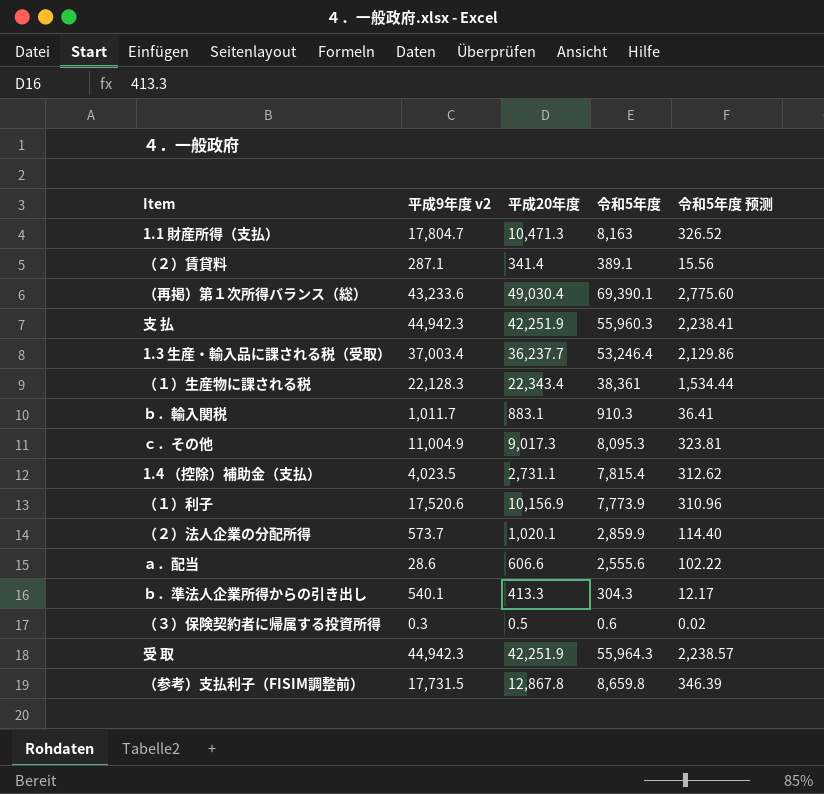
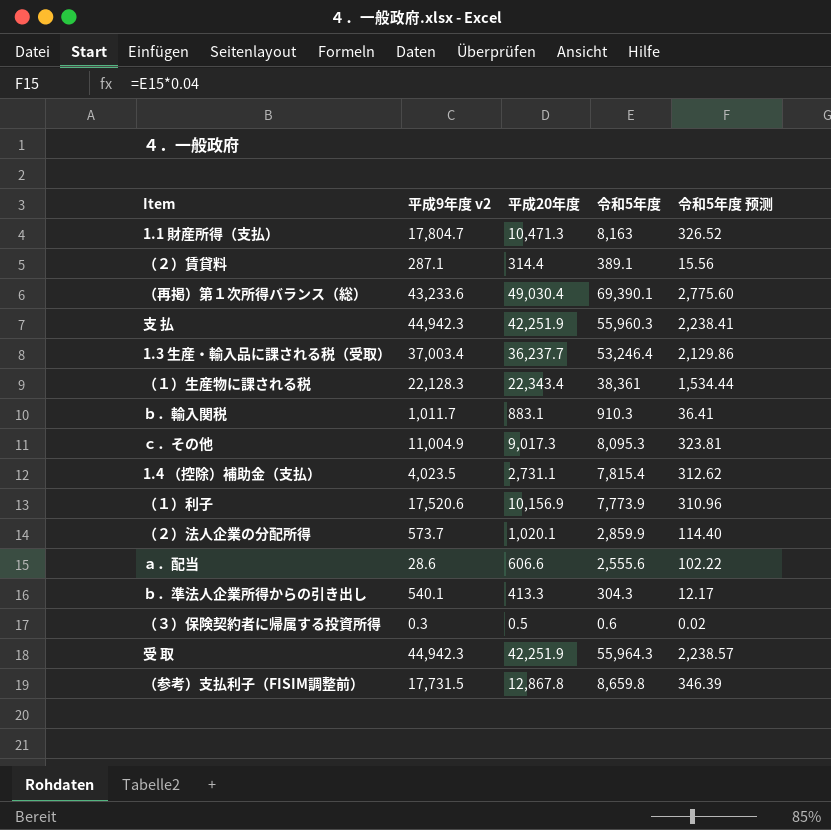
（２）賃貸料 | 平成20年度: 341.4 -> 314.4

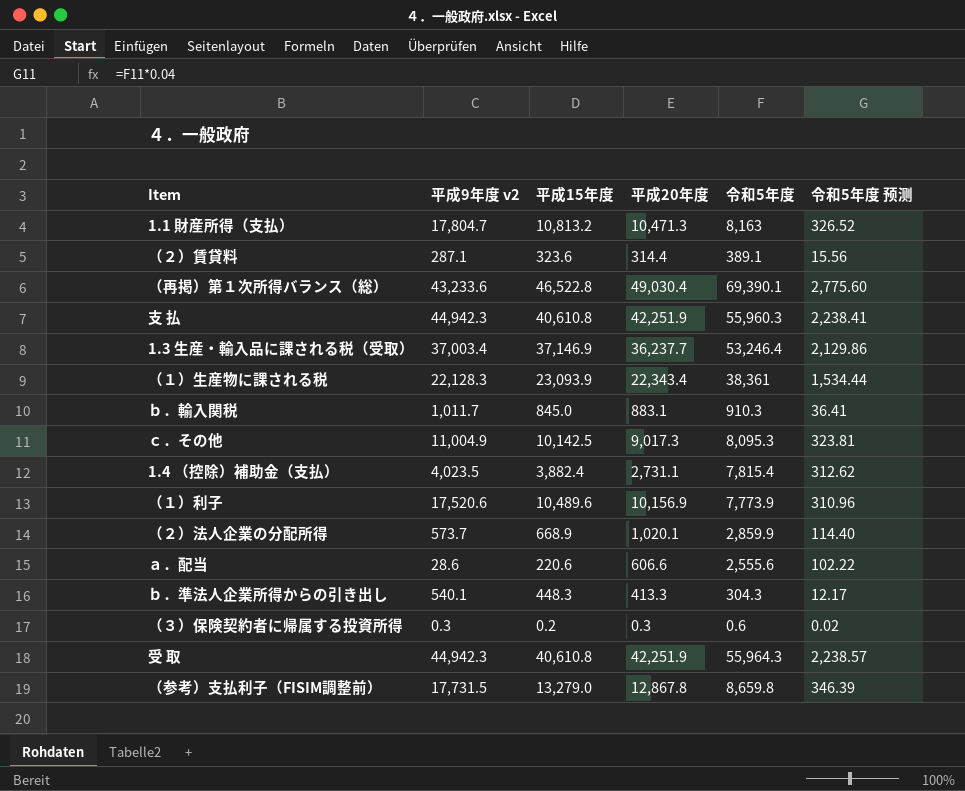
column 平成15年度 | position: none -> 3
（３）保険契約者に帰属する投資所得 | 平成20年度: 0.5 -> 0.3

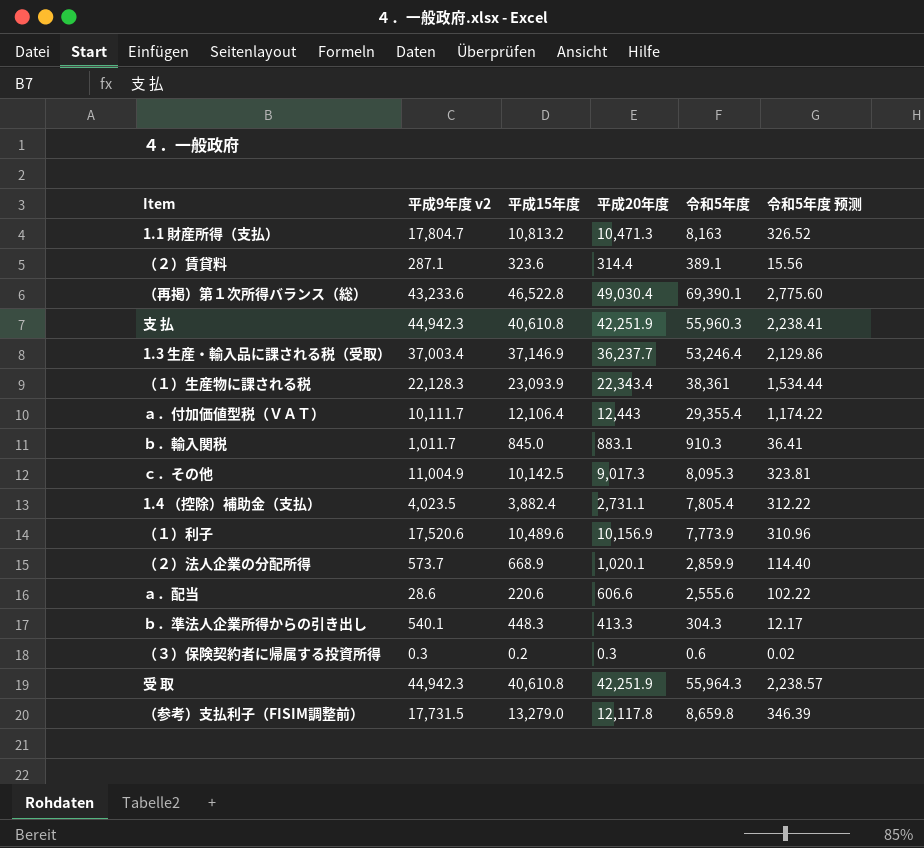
row ａ．付加価値型税（ＶＡＴ）: none -> 10,111.7 | 12,106.4 | 12,443 | 29,355.4 | 1,174.22
1.4 （控除）補助金（支払） | 令和5年度: 7,815.4 -> 7,805.4
1.4 （控除）補助金（支払） | 令和5年度 预测: 312.62 -> 312.22
（参考）支払利子（FISIM調整前） | 平成20年度: 12,867.8 -> 12,117.8

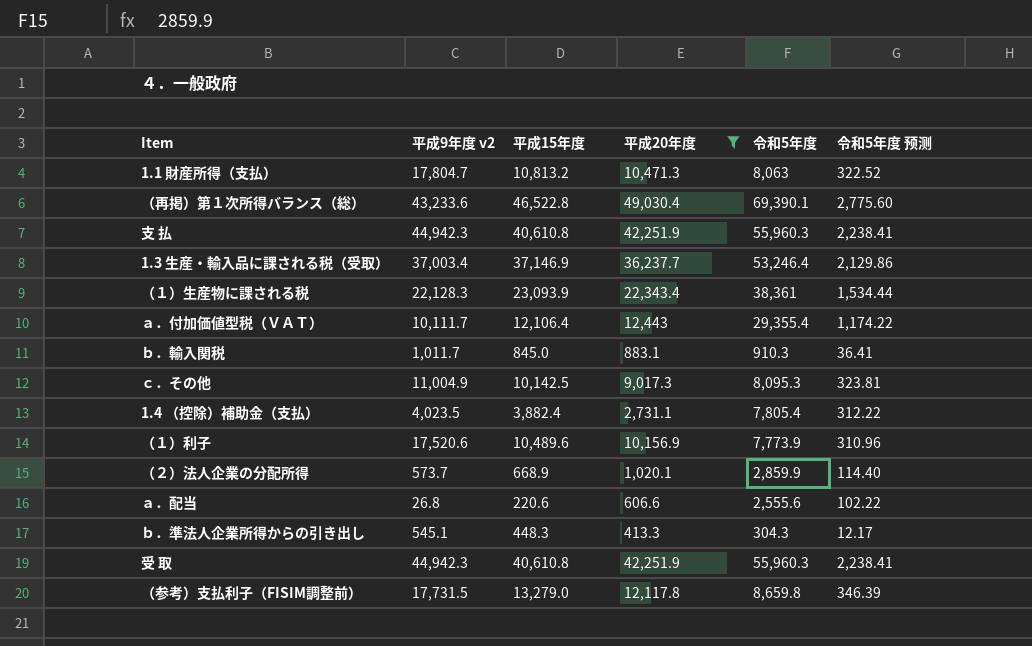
filter: none -> 平成20年度 >= 413.3
1.1 財産所得（支払） | 令和5年度: 8,163 -> 8,063
1.1 財産所得（支払） | 令和5年度 预测: 326.52 -> 322.52
ａ．配当 | 平成9年度 v2: 28.6 -> 26.8
ｂ．準法人企業所得からの引き出し | 平成9年度 v2: 540.1 -> 545.1
受 取 | 令和5年度: 55,964.3 -> 55,960.3
受 取 | 令和5年度 预测: 2,238.57 -> 2,238.41

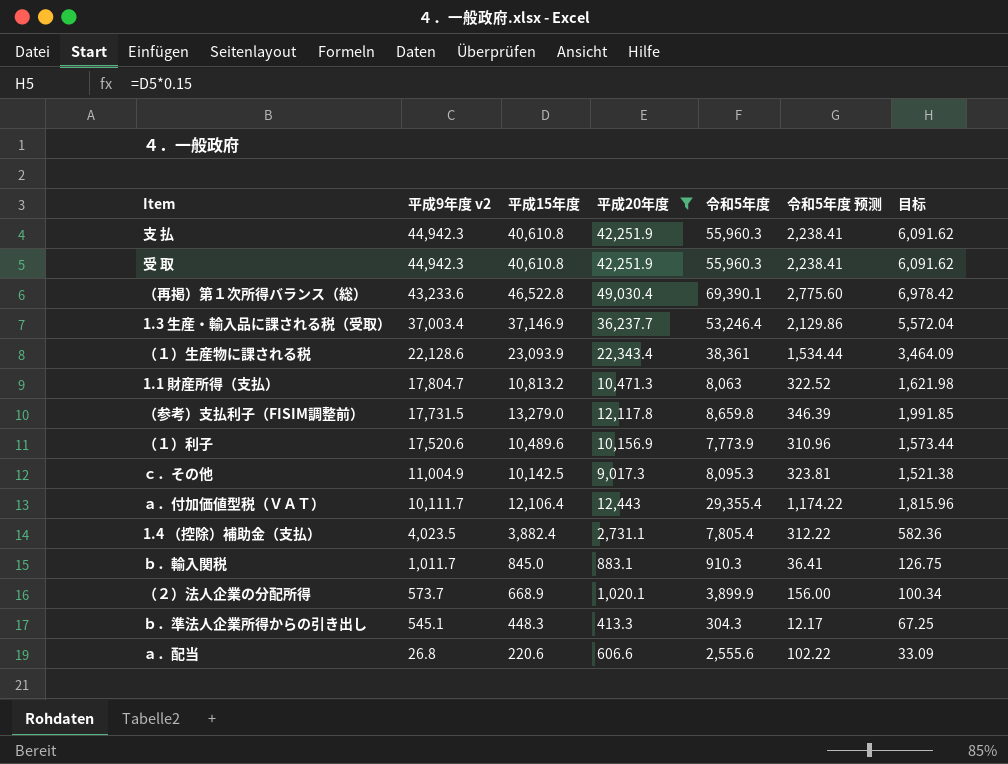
row order: none -> 平成9年度 v2 descending
column 目标 | formula: none -> [平成15年度] * 0.15
（１）生産物に課される税 | 平成9年度 v2: 22,128.3 -> 22,128.6
（２）法人企業の分配所得 | 令和5年度: 2,859.9 -> 3,899.9
（２）法人企業の分配所得 | 令和5年度 预测: 114.40 -> 156.00

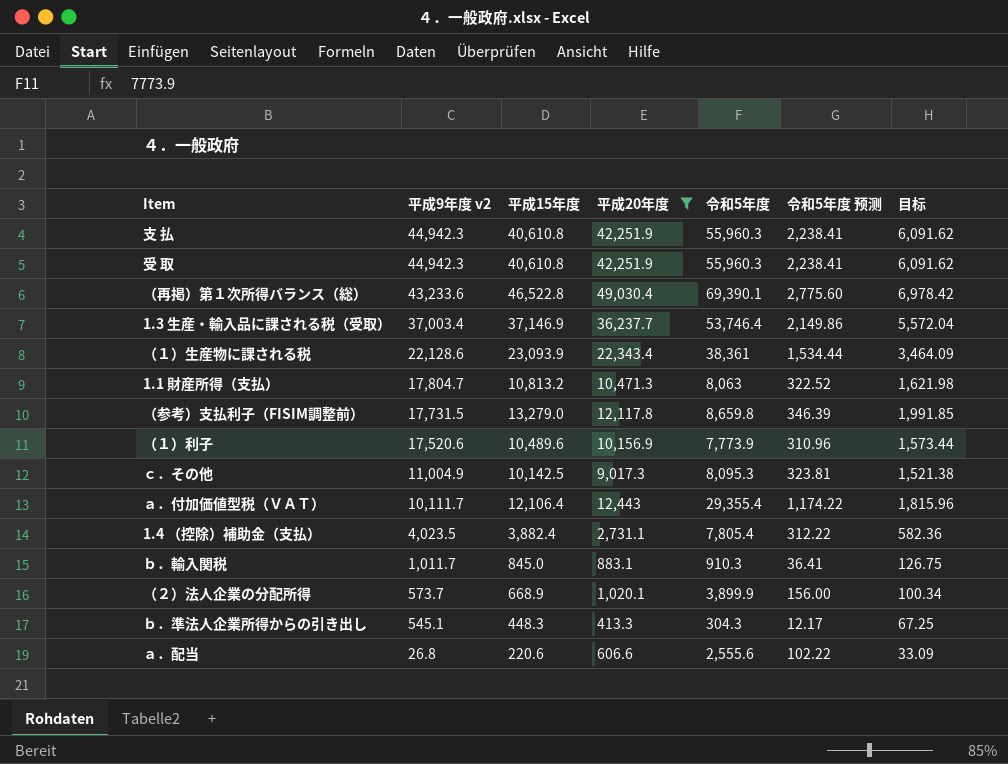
1.3 生産・輸入品に課される税（受取） | 令和5年度: 53,246.4 -> 53,746.4
1.3 生産・輸入品に課される税（受取） | 令和5年度 预测: 2,129.86 -> 2,149.86

